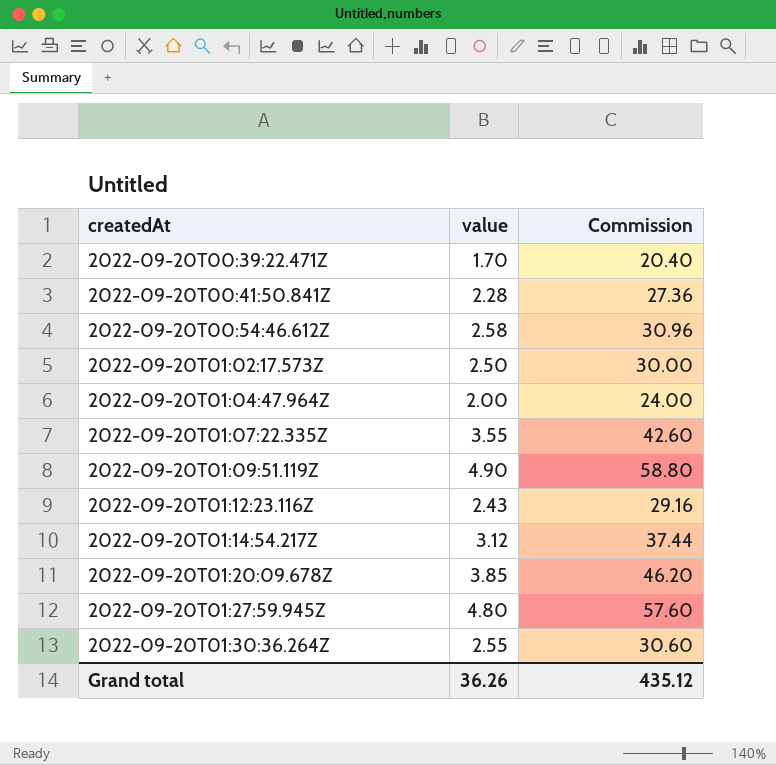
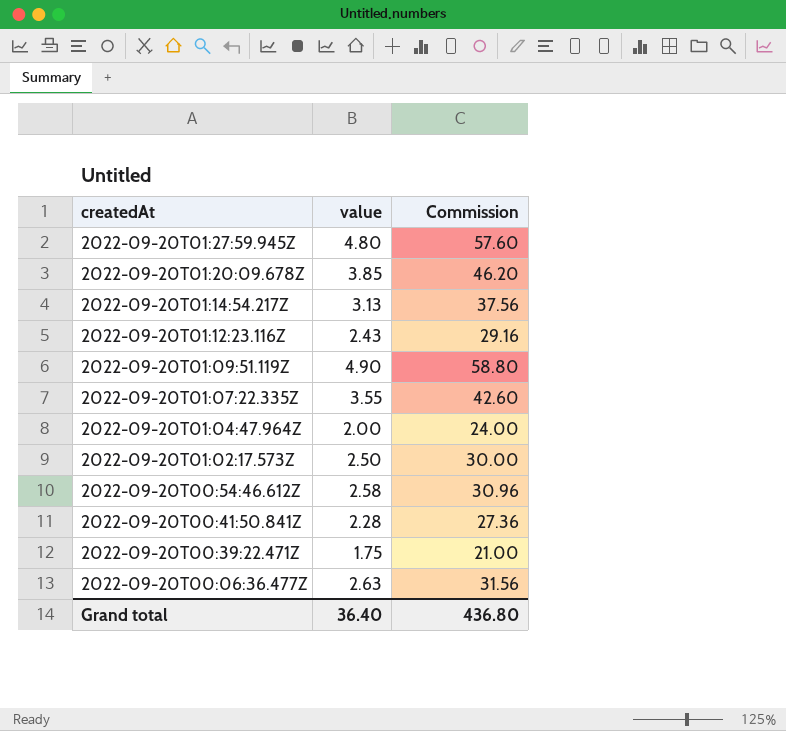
row order: createdAt ascending -> createdAt descending
row 2022-09-20T01:30:36.264Z: 2.55 | 30.60 -> none
2022-09-20T01:14:54.217Z | value: 3.12 -> 3.13
2022-09-20T01:14:54.217Z | Commission: 37.44 -> 37.56
2022-09-20T00:39:22.471Z | value: 1.70 -> 1.75
2022-09-20T00:39:22.471Z | Commission: 20.40 -> 21.00
row 2022-09-20T00:06:36.477Z: none -> 2.63 | 31.56
Grand total | value: 36.26 -> 36.40
Grand total | Commission: 435.12 -> 436.80

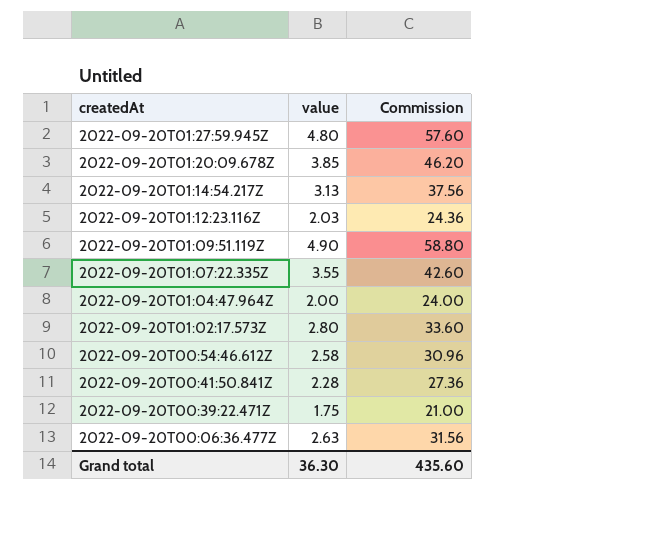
2022-09-20T01:12:23.116Z | value: 2.43 -> 2.03
2022-09-20T01:12:23.116Z | Commission: 29.16 -> 24.36
2022-09-20T01:02:17.573Z | value: 2.50 -> 2.80
2022-09-20T01:02:17.573Z | Commission: 30.00 -> 33.60
Grand total | value: 36.40 -> 36.30
Grand total | Commission: 436.80 -> 435.60

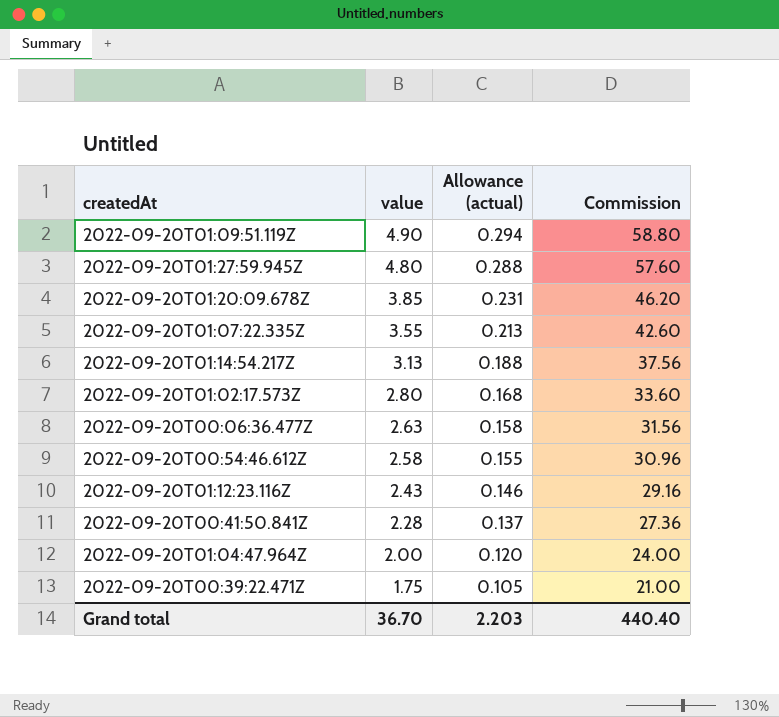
row order: createdAt descending -> value descending
column Allowance (actual) | formula: none -> [value] * 0.06
2022-09-20T01:12:23.116Z | value: 2.03 -> 2.43
2022-09-20T01:12:23.116Z | Commission: 24.36 -> 29.16
Grand total | value: 36.30 -> 36.70
Grand total | Commission: 435.60 -> 440.40

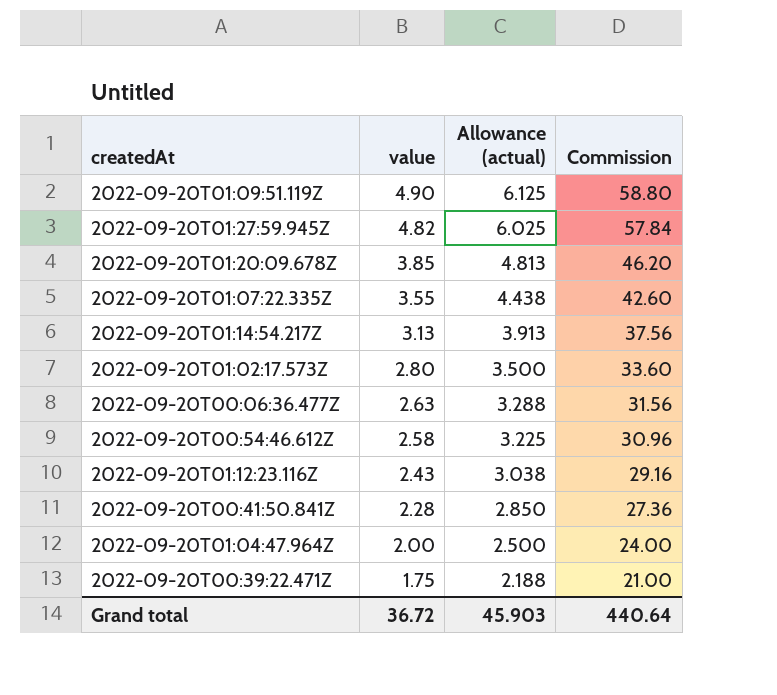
column Allowance (actual) | formula: [value] * 0.06 -> [value] * 1.25
2022-09-20T01:27:59.945Z | value: 4.80 -> 4.82
2022-09-20T01:27:59.945Z | Commission: 57.60 -> 57.84
Grand total | value: 36.70 -> 36.72
Grand total | Allowance (actual): 2.203 -> 45.903
Grand total | Commission: 440.40 -> 440.64

